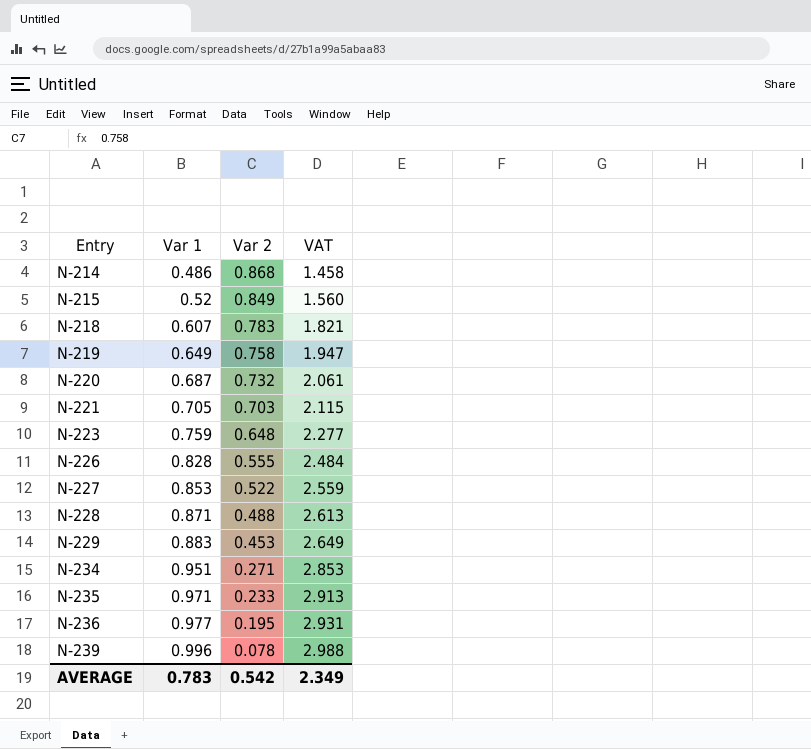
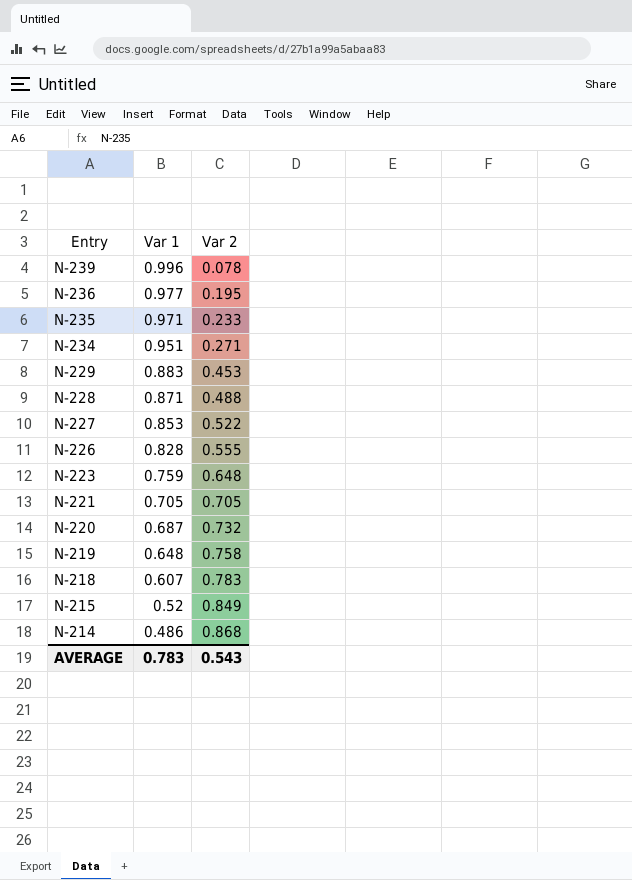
row order: Entry ascending -> Entry descending
column VAT | formula: [Var 1] * 3 -> none
N-221 | Var 2: 0.703 -> 0.705
N-219 | Var 1: 0.649 -> 0.648
AVERAGE | Var 2: 0.542 -> 0.543

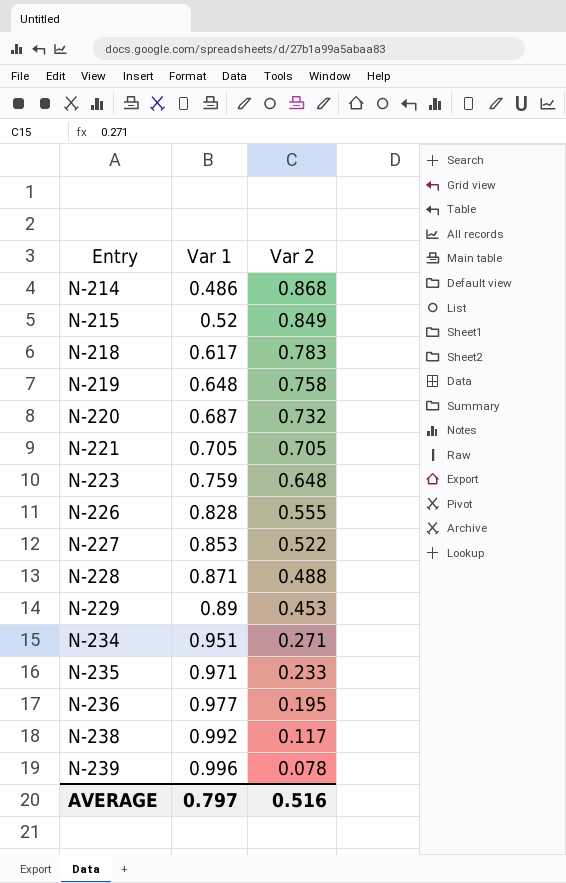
row order: Entry descending -> Entry ascending
N-218 | Var 1: 0.607 -> 0.617
N-229 | Var 1: 0.883 -> 0.89
row N-238: none -> 0.992 | 0.117
AVERAGE | Var 1: 0.783 -> 0.797
AVERAGE | Var 2: 0.543 -> 0.516

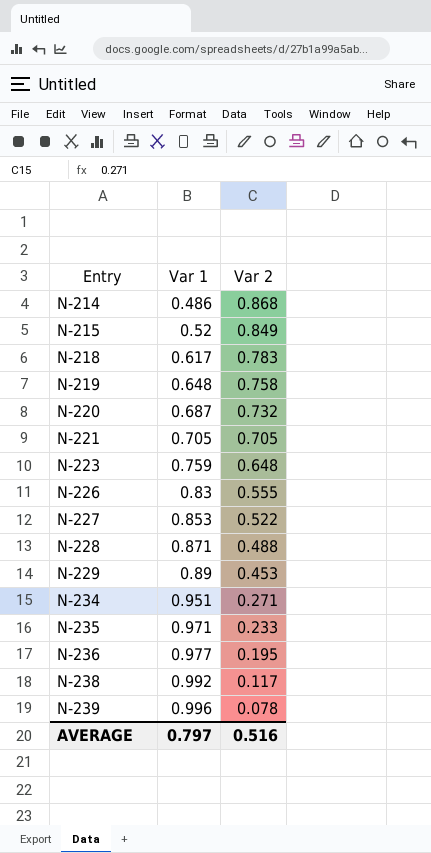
N-226 | Var 1: 0.828 -> 0.83

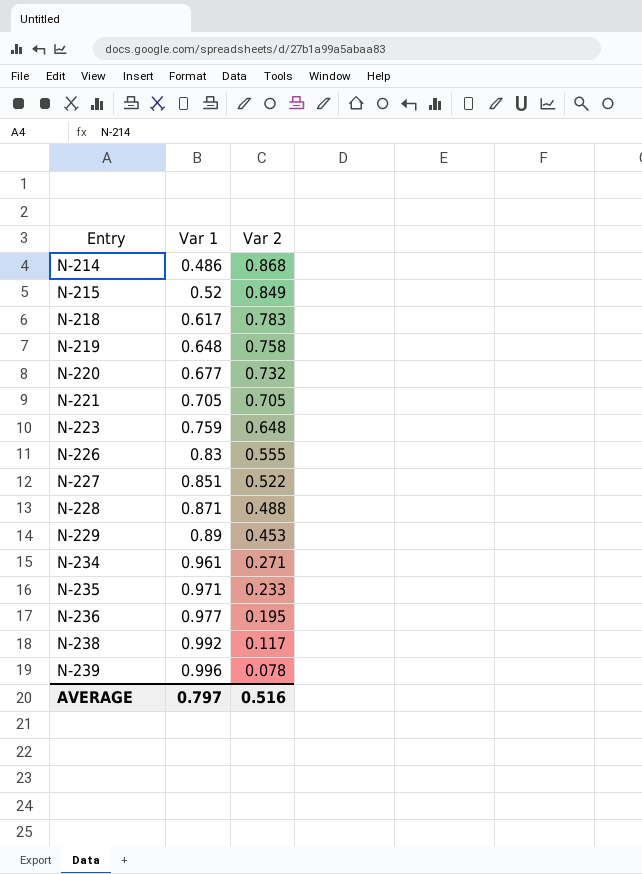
N-220 | Var 1: 0.687 -> 0.677
N-227 | Var 1: 0.853 -> 0.851
N-234 | Var 1: 0.951 -> 0.961

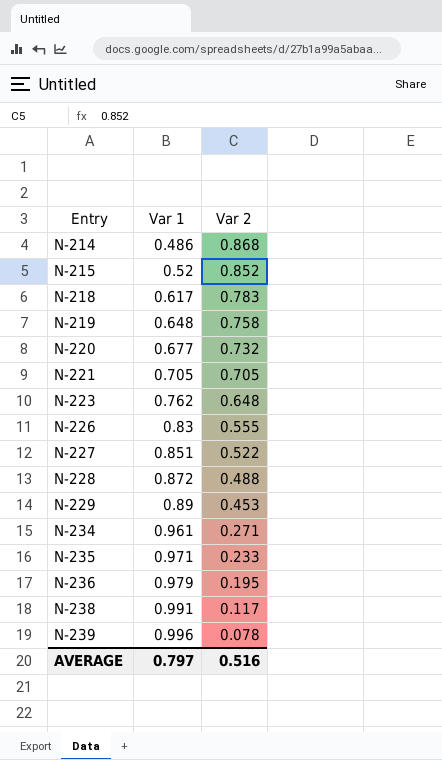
N-215 | Var 2: 0.849 -> 0.852
N-223 | Var 1: 0.759 -> 0.762
N-228 | Var 1: 0.871 -> 0.872
N-236 | Var 1: 0.977 -> 0.979
N-238 | Var 1: 0.992 -> 0.991

